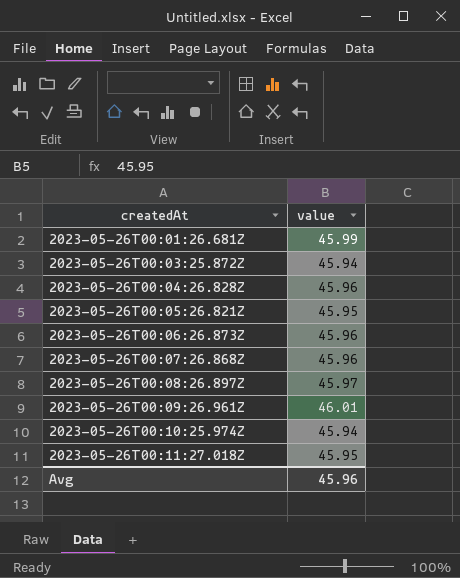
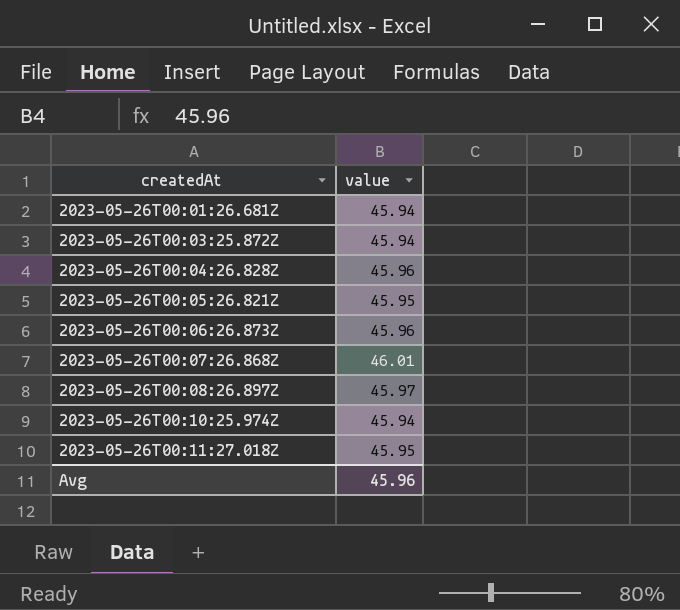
row 2023-05-26T00:09:26.961Z: 46.01 -> none
2023-05-26T00:01:26.681Z | value: 45.99 -> 45.94
2023-05-26T00:07:26.868Z | value: 45.96 -> 46.01

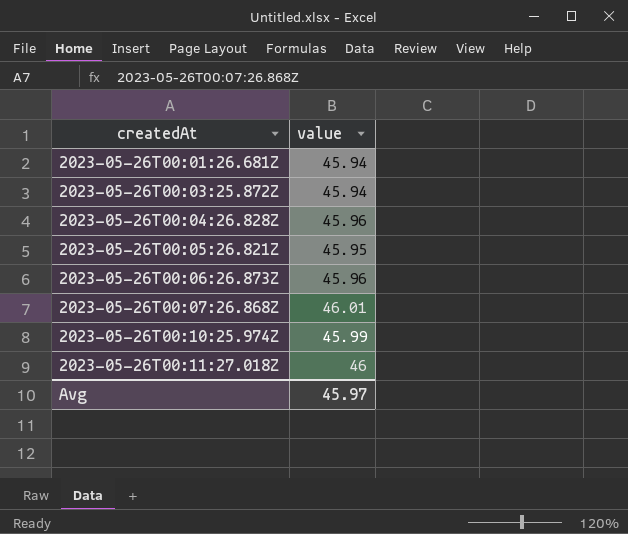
row 2023-05-26T00:08:26.897Z: 45.97 -> none
2023-05-26T00:10:25.974Z | value: 45.94 -> 45.99
2023-05-26T00:11:27.018Z | value: 45.95 -> 46
Avg | value: 45.96 -> 45.97

